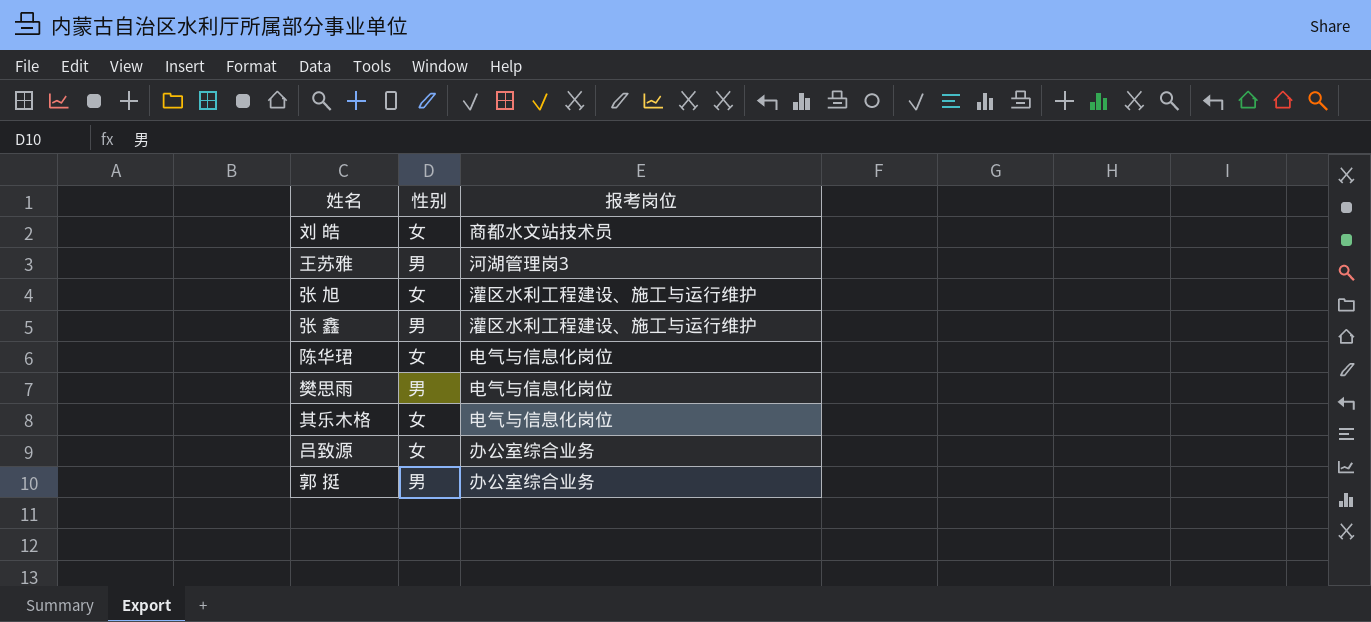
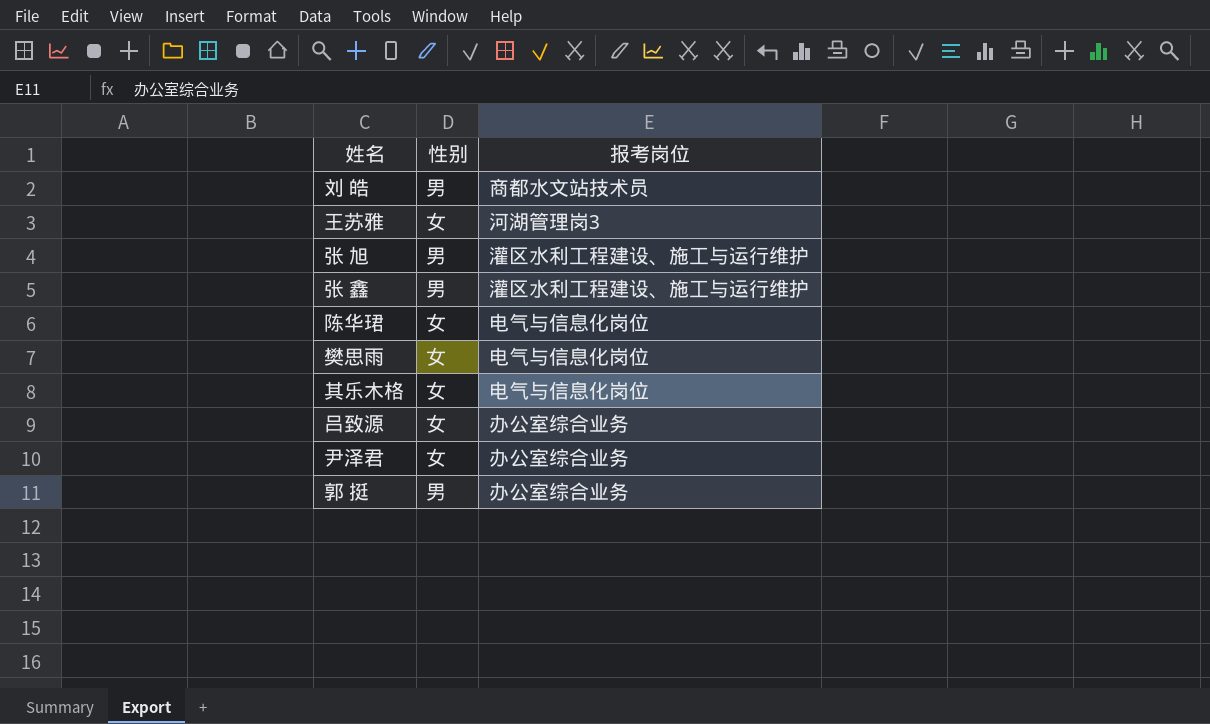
刘 皓 | 性别: 女 -> 男
王苏雅 | 性别: 男 -> 女
张 旭 | 性别: 女 -> 男
樊思雨 | 性别: 男 -> 女
row 尹泽君: none -> 女 | 办公室综合业务

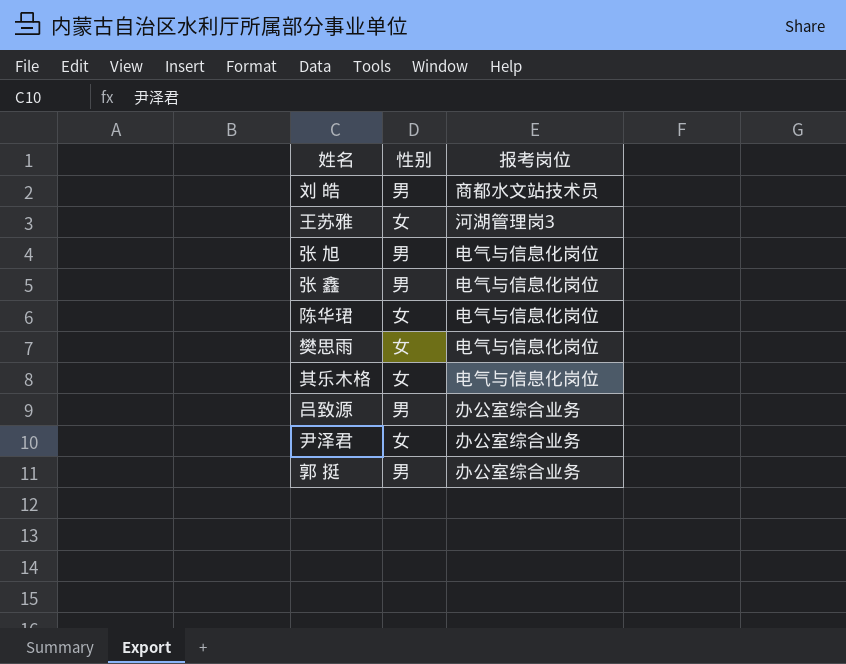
张 旭 | 报考岗位: 灌区水利工程建设、施工与运行维护 -> 电气与信息化岗位
张 鑫 | 报考岗位: 灌区水利工程建设、施工与运行维护 -> 电气与信息化岗位
吕致源 | 性别: 女 -> 男

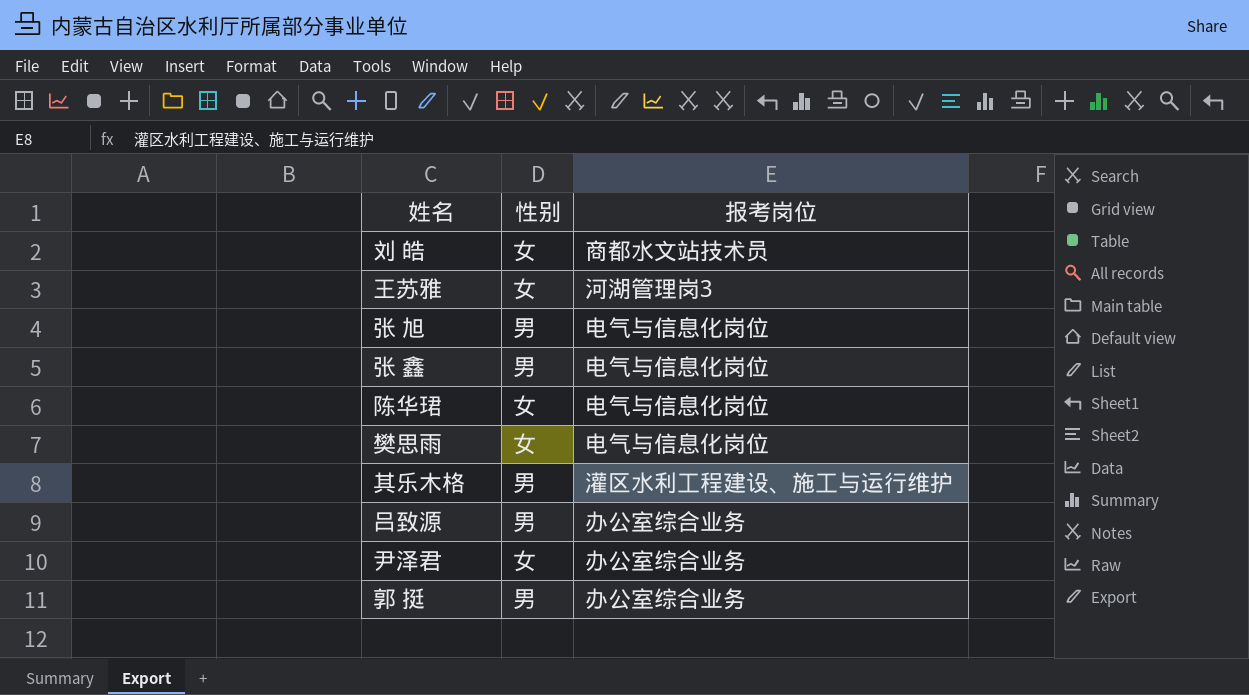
刘 皓 | 性别: 男 -> 女
其乐木格 | 性别: 女 -> 男
其乐木格 | 报考岗位: 电气与信息化岗位 -> 灌区水利工程建设、施工与运行维护

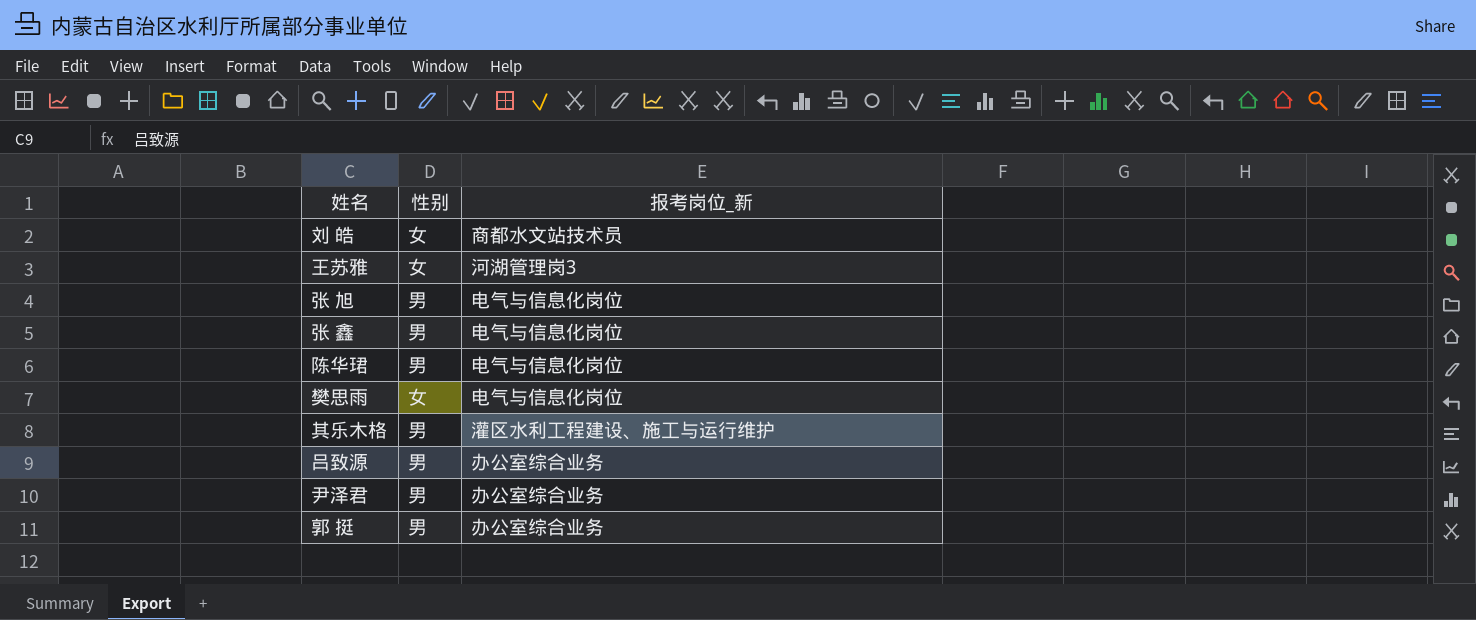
column name: 报考岗位 -> 报考岗位_新
陈华珺 | 性别: 女 -> 男
尹泽君 | 性别: 女 -> 男

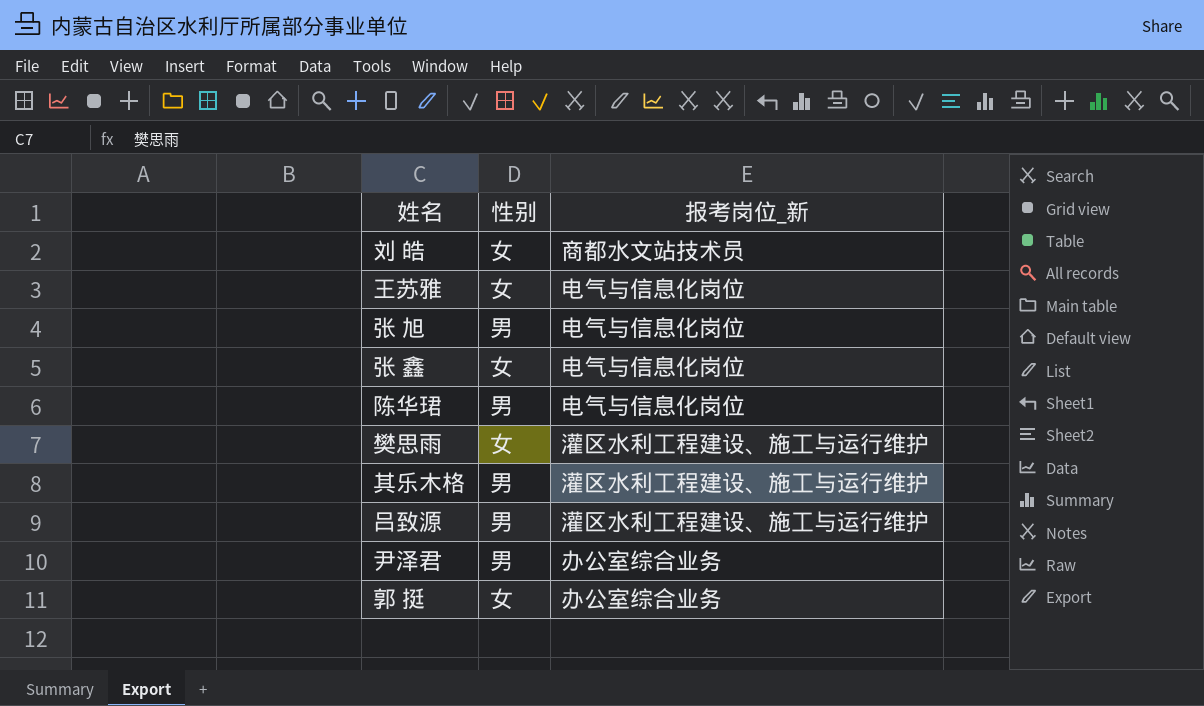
王苏雅 | 报考岗位_新: 河湖管理岗3 -> 电气与信息化岗位
张 鑫 | 性别: 男 -> 女
樊思雨 | 报考岗位_新: 电气与信息化岗位 -> 灌区水利工程建设、施工与运行维护
吕致源 | 报考岗位_新: 办公室综合业务 -> 灌区水利工程建设、施工与运行维护
郭 挺 | 性别: 男 -> 女

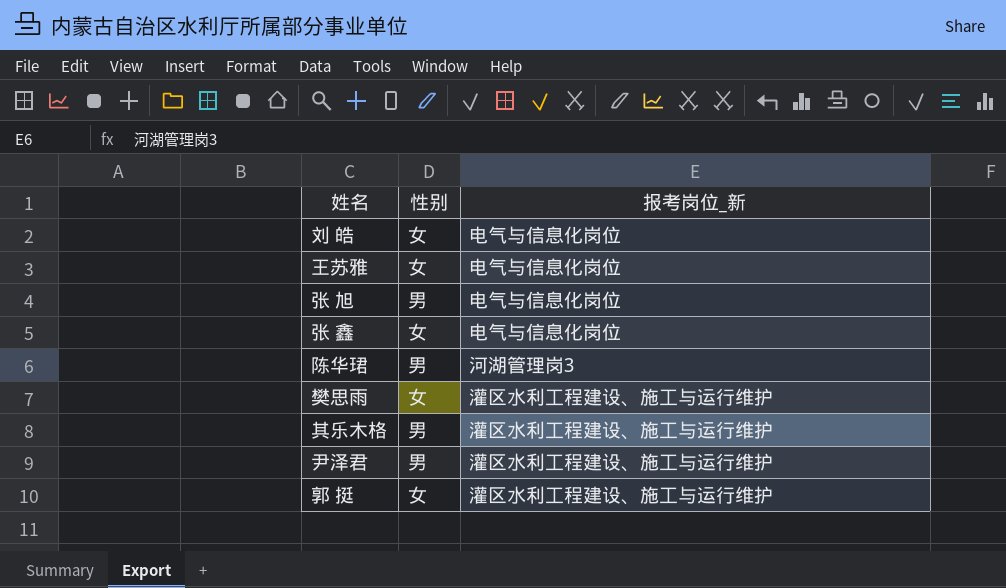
row 吕致源: 男 | 灌区水利工程建设、施工与运行维护 -> none
刘 皓 | 报考岗位_新: 商都水文站技术员 -> 电气与信息化岗位
陈华珺 | 报考岗位_新: 电气与信息化岗位 -> 河湖管理岗3
尹泽君 | 报考岗位_新: 办公室综合业务 -> 灌区水利工程建设、施工与运行维护
郭 挺 | 报考岗位_新: 办公室综合业务 -> 灌区水利工程建设、施工与运行维护

